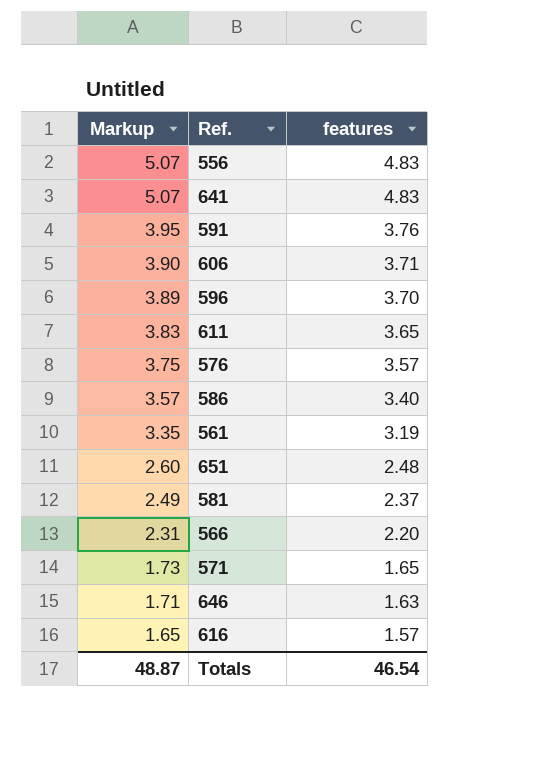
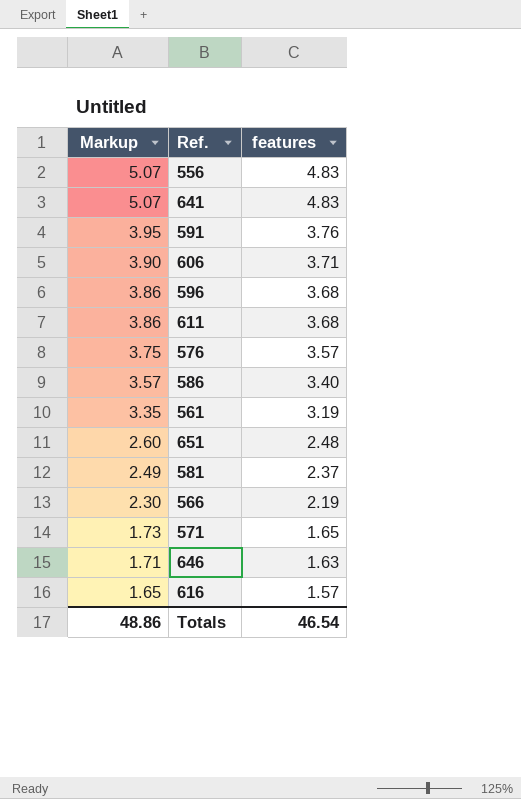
596 | Markup: 3.89 -> 3.86
596 | features: 3.70 -> 3.68
611 | Markup: 3.83 -> 3.86
611 | features: 3.65 -> 3.68
566 | Markup: 2.31 -> 2.30
566 | features: 2.20 -> 2.19
Totals | Markup: 48.87 -> 48.86

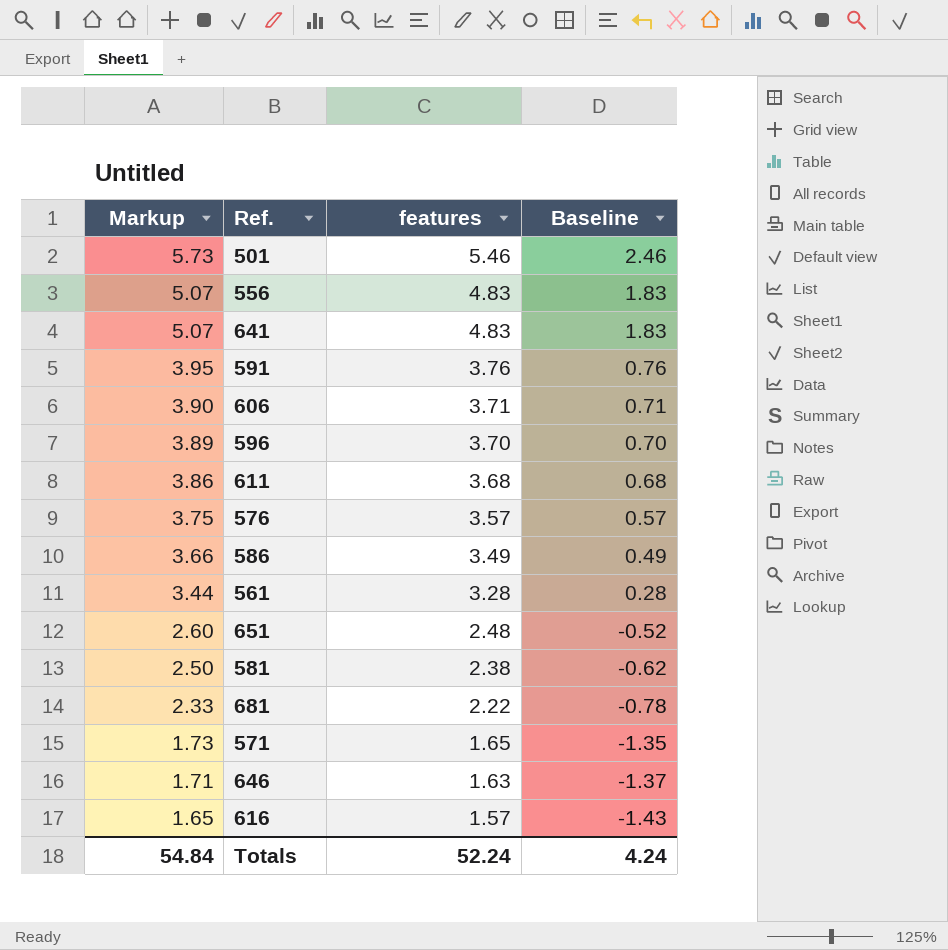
column Baseline | formula: none -> [features] - 3
row 566: 2.30 | 2.19 -> none
row 501: none -> 5.73 | 5.46 | 2.46
596 | Markup: 3.86 -> 3.89
596 | features: 3.68 -> 3.70
586 | Markup: 3.57 -> 3.66
586 | features: 3.40 -> 3.49
561 | Markup: 3.35 -> 3.44
561 | features: 3.19 -> 3.28
581 | Markup: 2.49 -> 2.50
581 | features: 2.37 -> 2.38
row 681: none -> 2.33 | 2.22 | -0.78
Totals | Markup: 48.86 -> 54.84
Totals | features: 46.54 -> 52.24

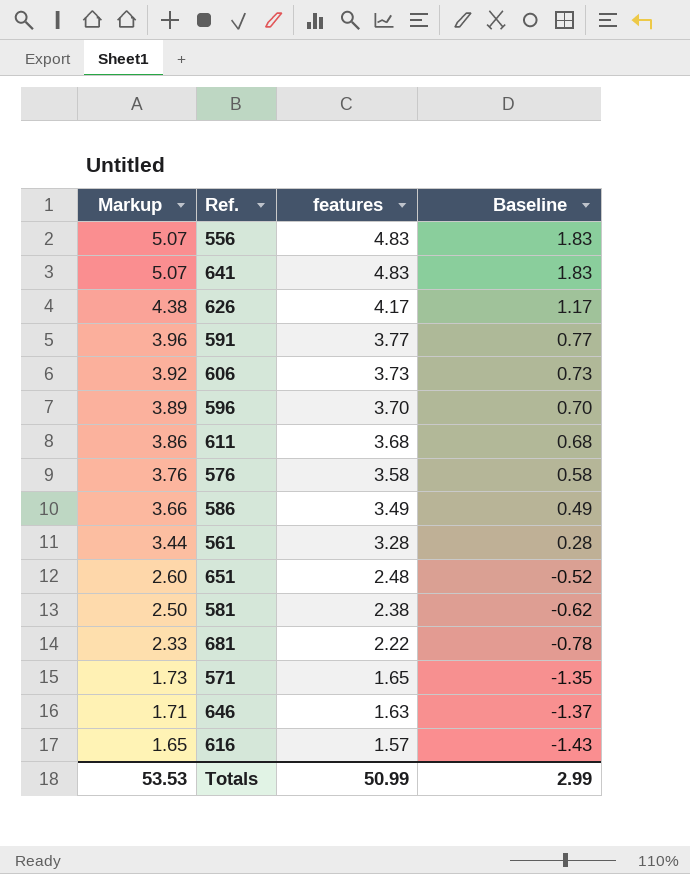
row 501: 5.73 | 5.46 | 2.46 -> none
row 626: none -> 4.38 | 4.17 | 1.17
591 | Markup: 3.95 -> 3.96
591 | features: 3.76 -> 3.77
591 | Baseline: 0.76 -> 0.77
606 | Markup: 3.90 -> 3.92
606 | features: 3.71 -> 3.73
606 | Baseline: 0.71 -> 0.73
576 | Markup: 3.75 -> 3.76
576 | features: 3.57 -> 3.58
576 | Baseline: 0.57 -> 0.58
Totals | Markup: 54.84 -> 53.53
Totals | features: 52.24 -> 50.99
Totals | Baseline: 4.24 -> 2.99

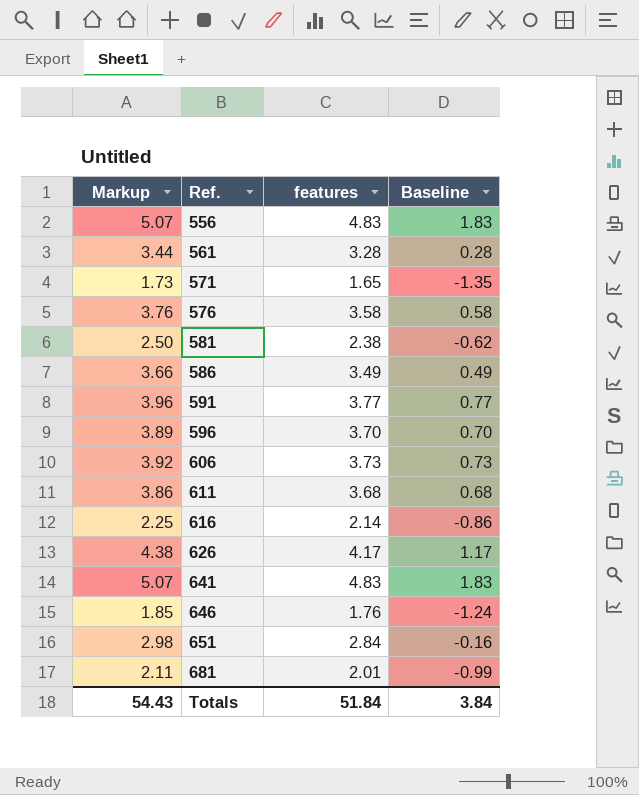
row order: Markup descending -> Ref. ascending
616 | Markup: 1.65 -> 2.25
616 | features: 1.57 -> 2.14
616 | Baseline: -1.43 -> -0.86
646 | Markup: 1.71 -> 1.85
646 | features: 1.63 -> 1.76
646 | Baseline: -1.37 -> -1.24
651 | Markup: 2.60 -> 2.98
651 | features: 2.48 -> 2.84
651 | Baseline: -0.52 -> -0.16
681 | Markup: 2.33 -> 2.11
681 | features: 2.22 -> 2.01
681 | Baseline: -0.78 -> -0.99
Totals | Markup: 53.53 -> 54.43
Totals | features: 50.99 -> 51.84
Totals | Baseline: 2.99 -> 3.84

